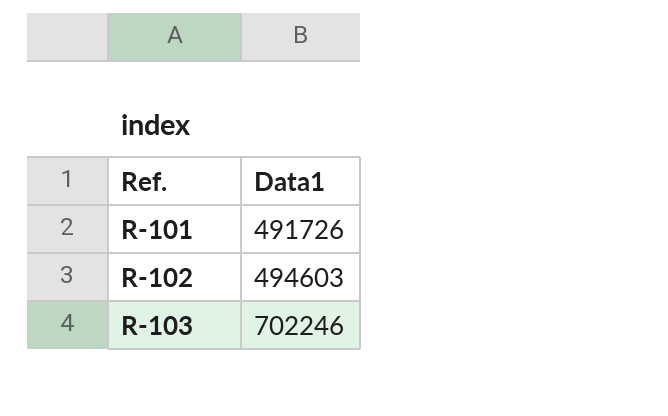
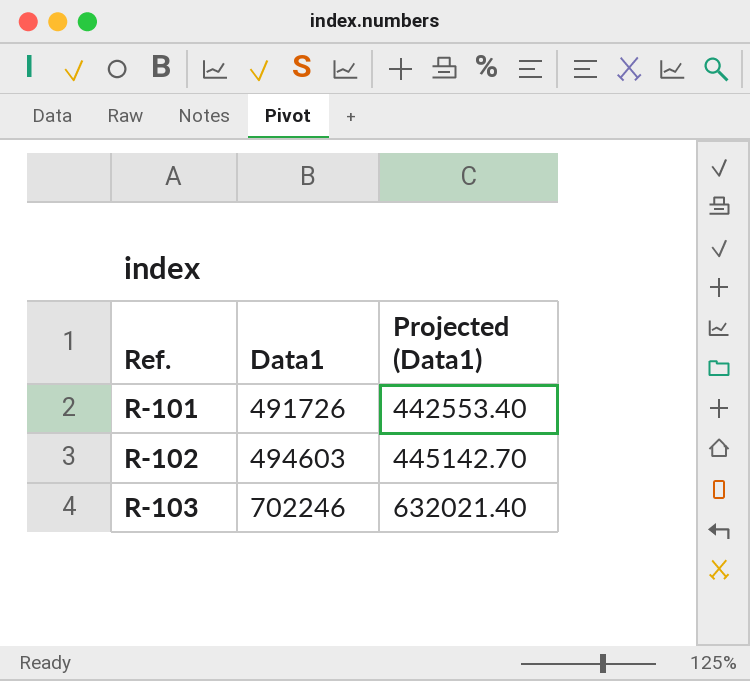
column Projected (Data1) | formula: none -> [Data1] * 0.9

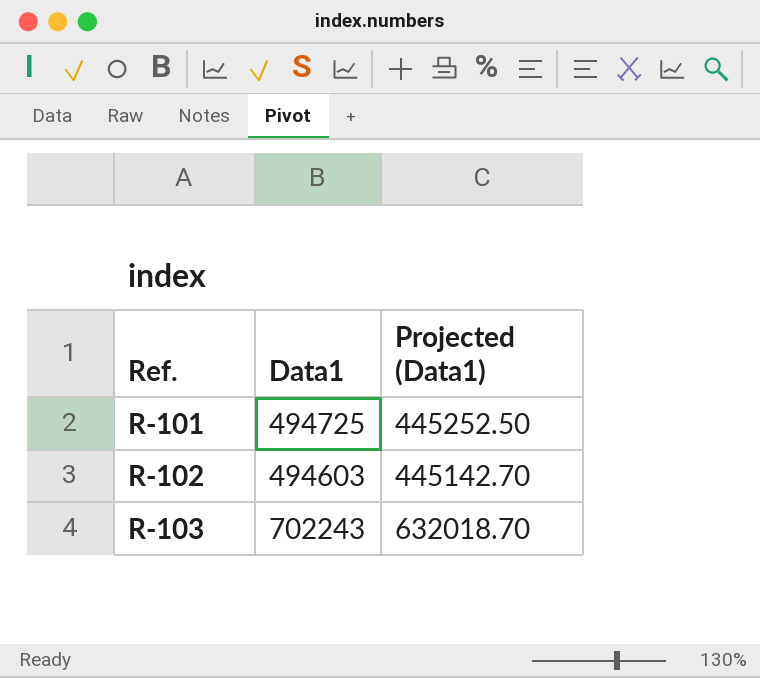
R-101 | Data1: 491726 -> 494725
R-101 | Projected (Data1): 442553.40 -> 445252.50
R-103 | Data1: 702246 -> 702243
R-103 | Projected (Data1): 632021.40 -> 632018.70

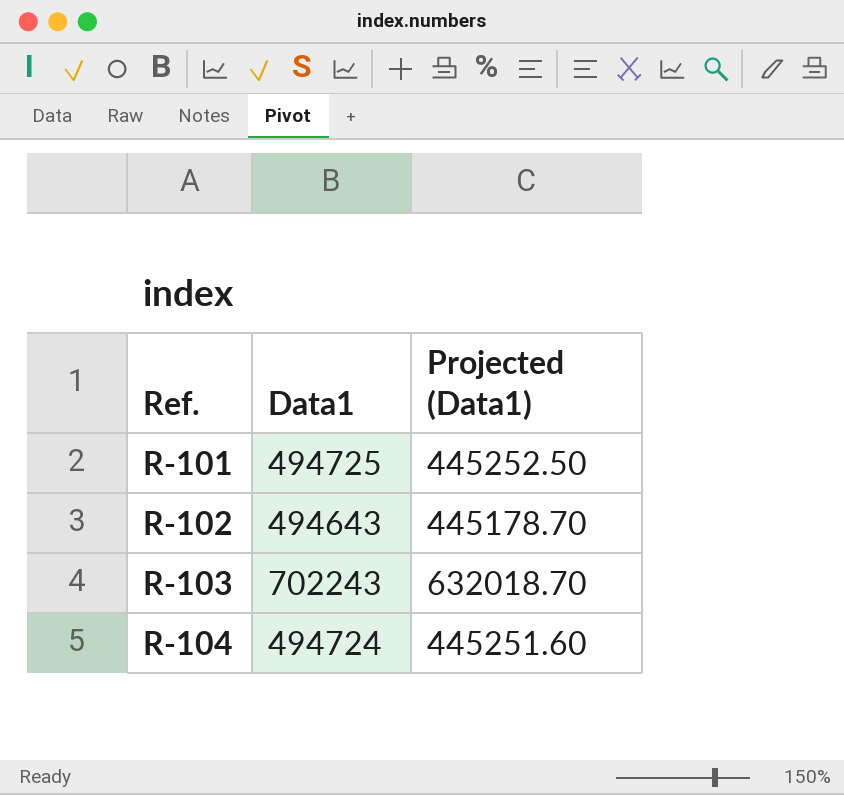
R-102 | Data1: 494603 -> 494643
R-102 | Projected (Data1): 445142.70 -> 445178.70
row R-104: none -> 494724 | 445251.60

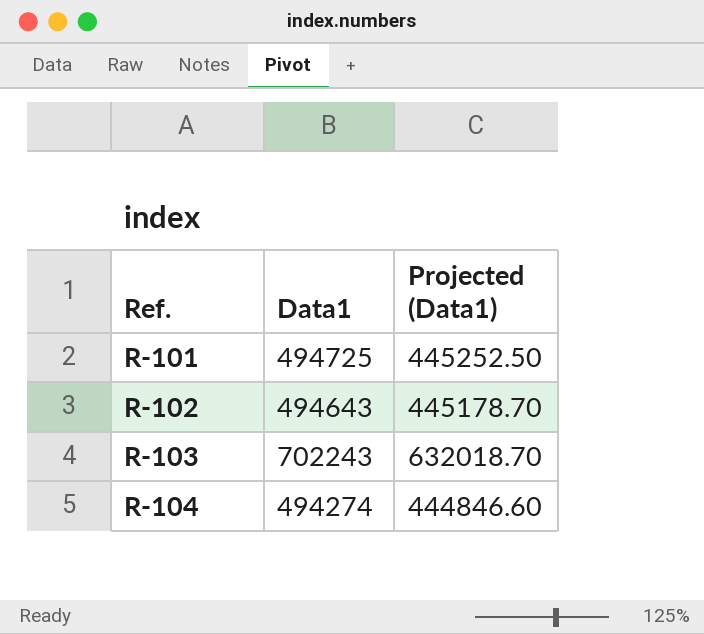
R-104 | Data1: 494724 -> 494274
R-104 | Projected (Data1): 445251.60 -> 444846.60

